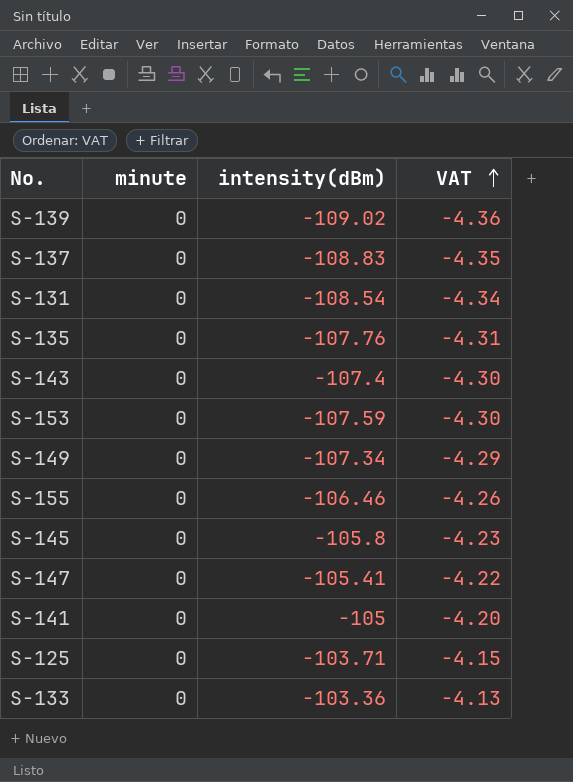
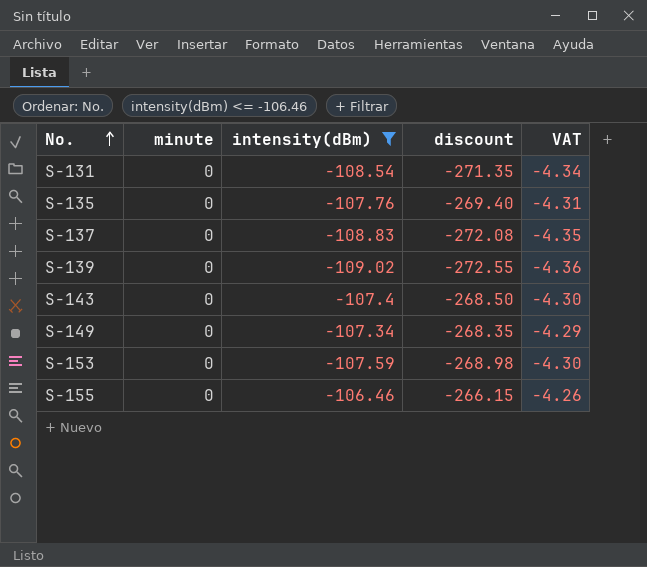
filter: none -> intensity(dBm) <= -106.46
row order: VAT ascending -> No. ascending
column discount | formula: none -> [intensity(dBm)] * 2.5

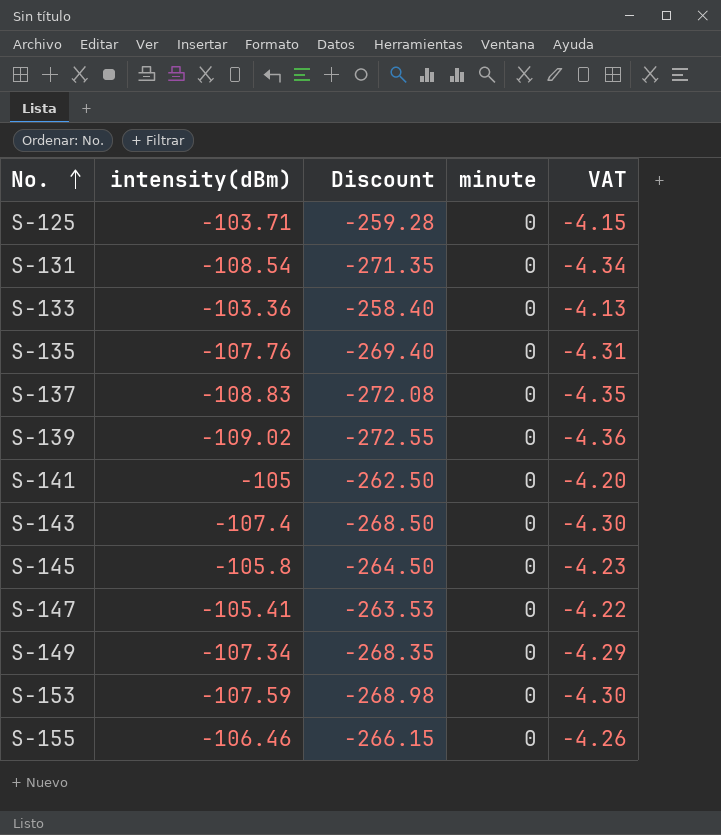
filter: intensity(dBm) <= -106.46 -> none
column name: discount -> Discount
column minute | position: 2 -> 4

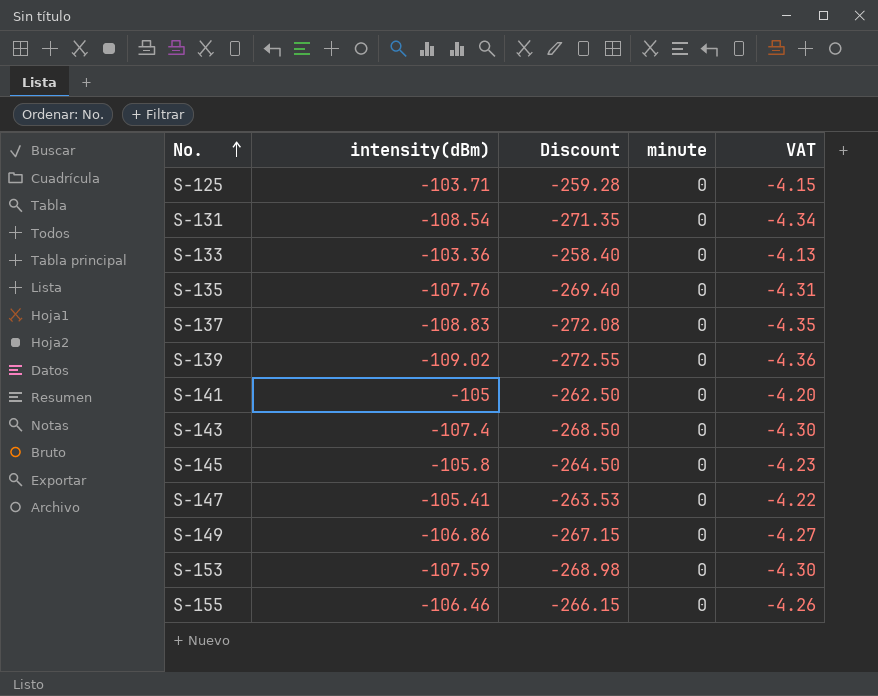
S-149 | intensity(dBm): -107.34 -> -106.86
S-149 | Discount: -268.35 -> -267.15
S-149 | VAT: -4.29 -> -4.27

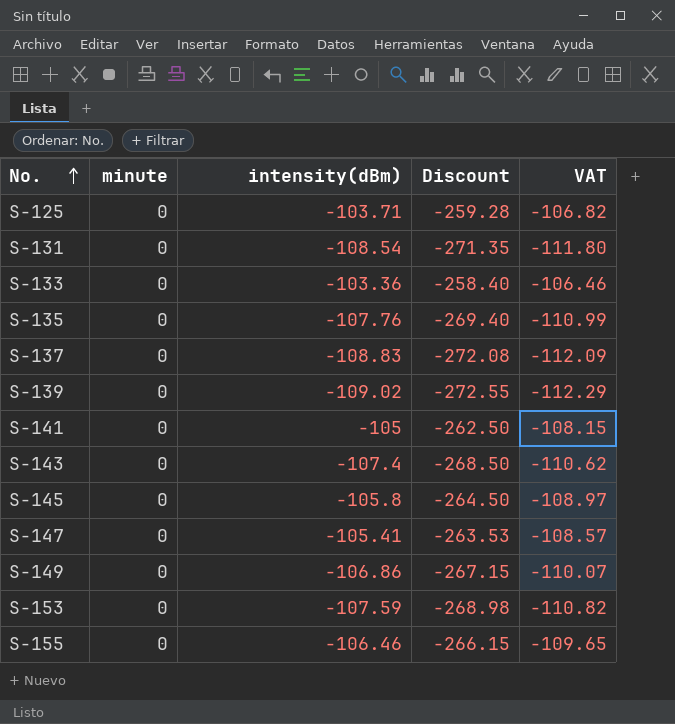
column minute | position: 4 -> 2
column VAT | formula: [intensity(dBm)] * 0.04 -> [intensity(dBm)] * 1.03

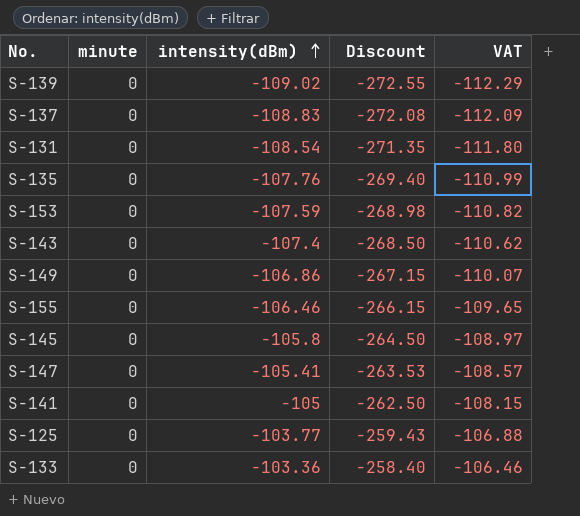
row order: No. ascending -> intensity(dBm) ascending
S-125 | intensity(dBm): -103.71 -> -103.77
S-125 | Discount: -259.28 -> -259.43
S-125 | VAT: -106.82 -> -106.88

